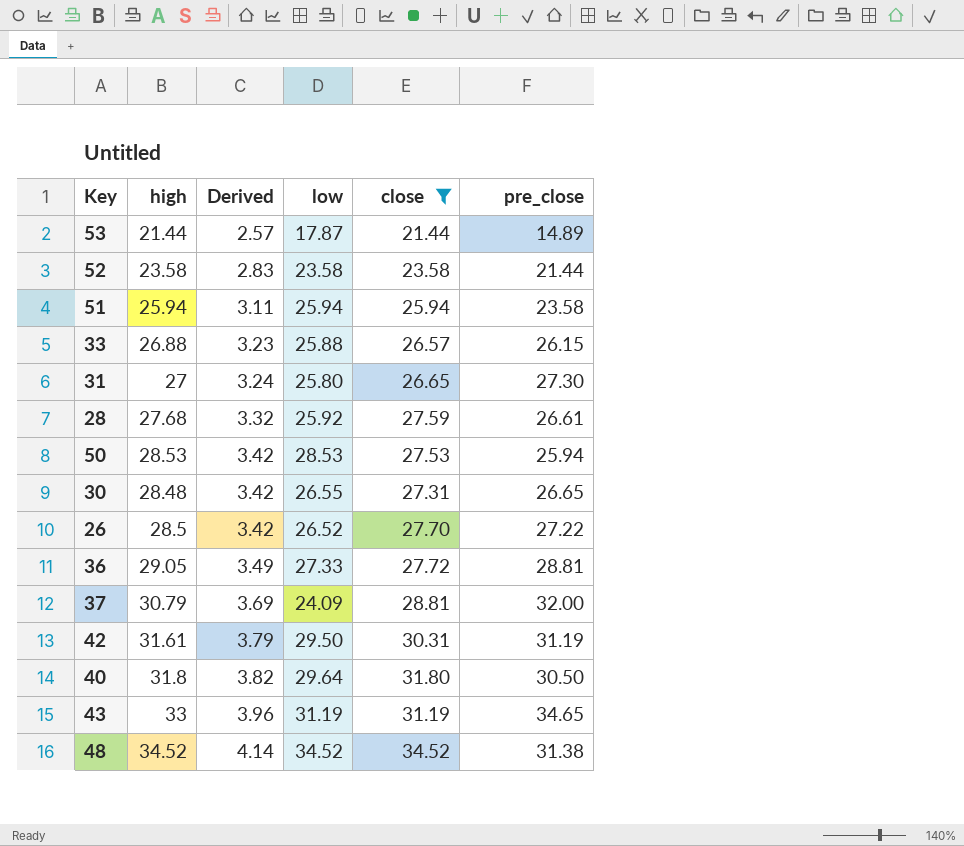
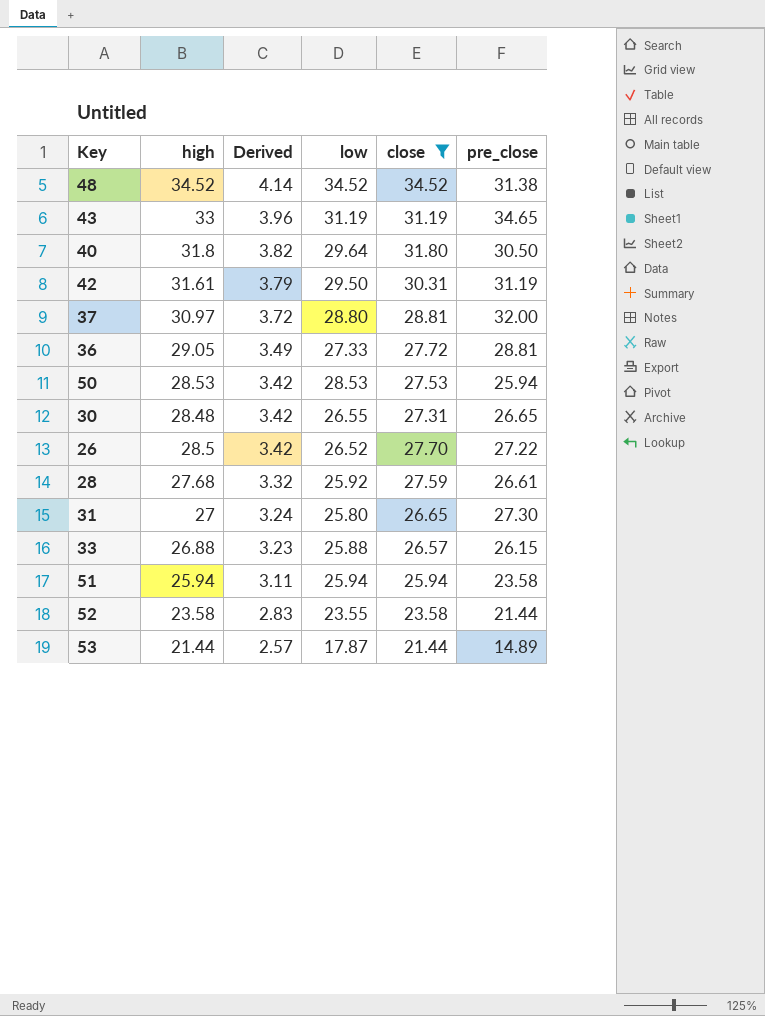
row order: Derived ascending -> Derived descending
37 | high: 30.79 -> 30.97
37 | Derived: 3.69 -> 3.72
37 | low: 24.09 -> 28.80
52 | low: 23.58 -> 23.55

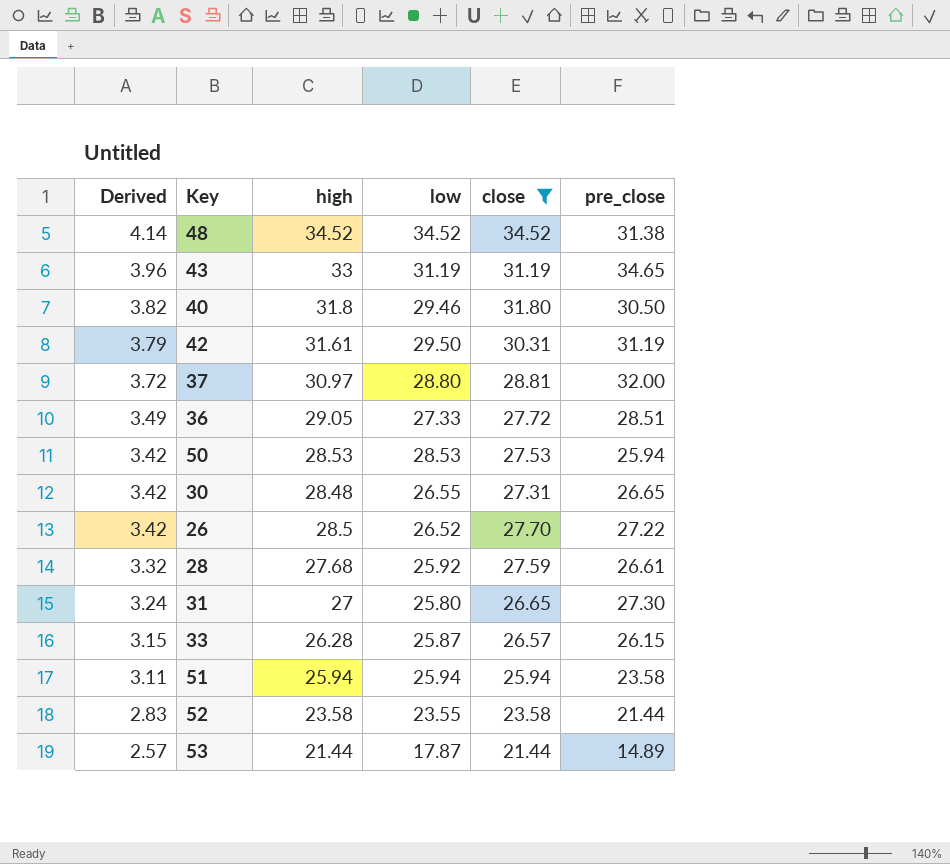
column Derived | position: 3 -> 1
40 | low: 29.64 -> 29.46
36 | pre_close: 28.81 -> 28.51
33 | Derived: 3.23 -> 3.15
33 | high: 26.88 -> 26.28
33 | low: 25.88 -> 25.87

